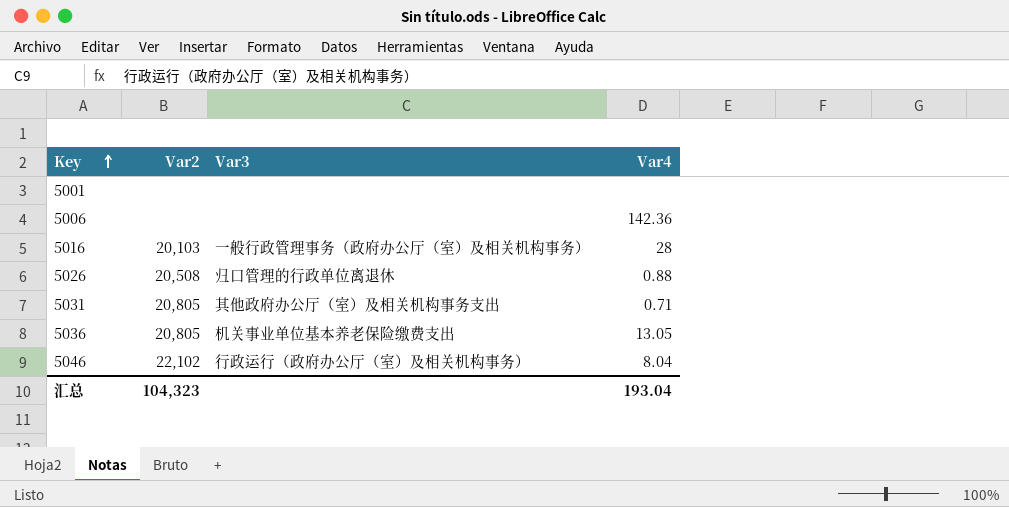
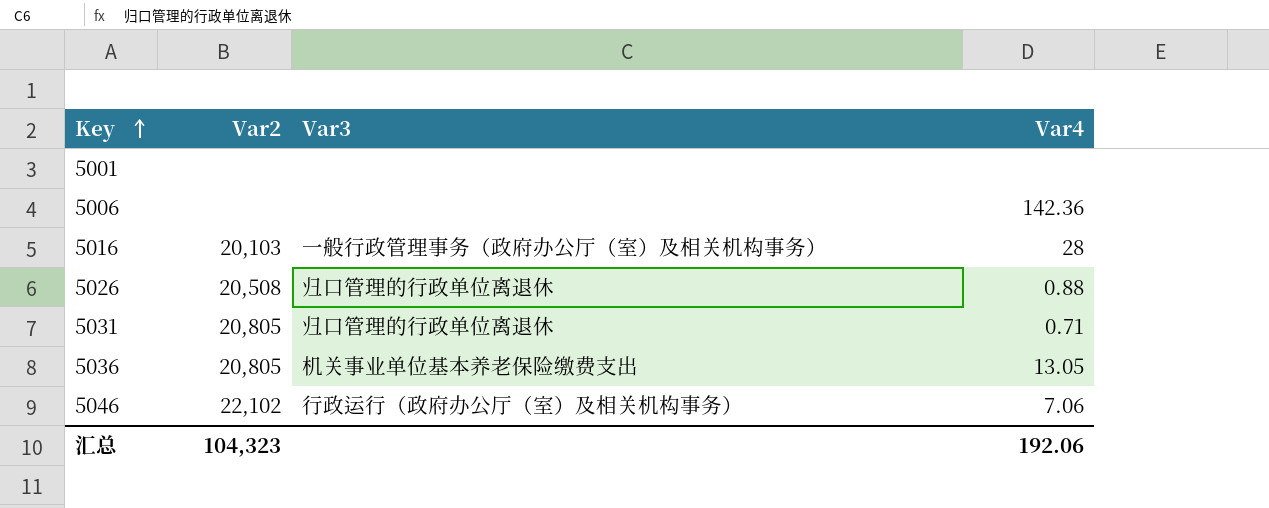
5031 | Var3: 其他政府办公厅（室）及相关机构事务支出 -> 归口管理的行政单位离退休
5046 | Var4: 8.04 -> 7.06
汇总 | Var4: 193.04 -> 192.06

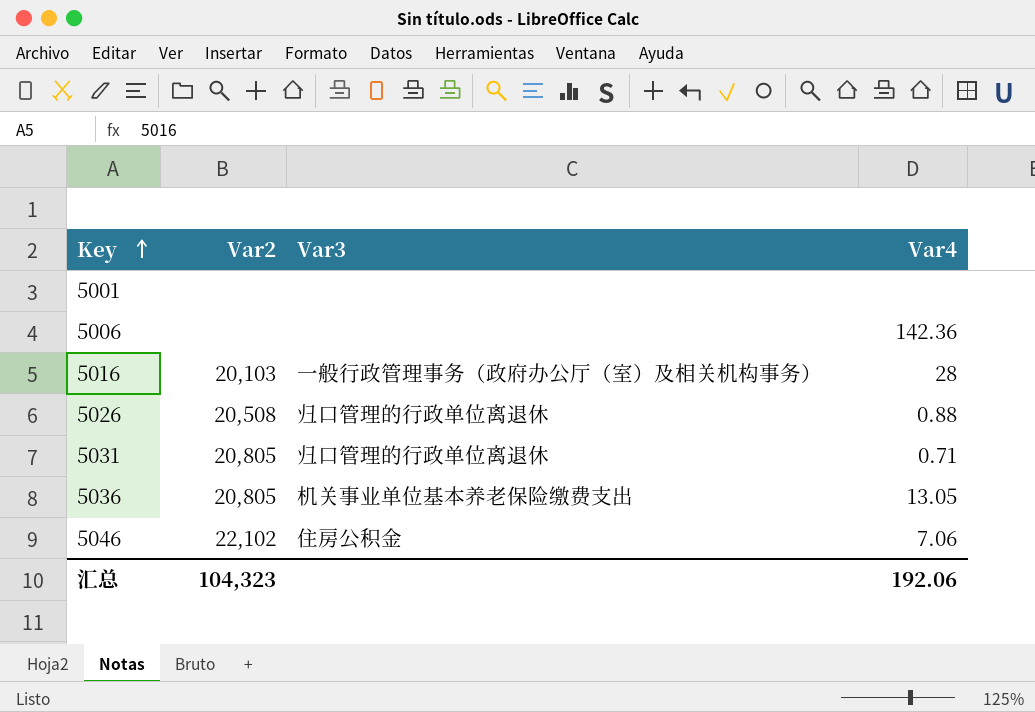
5046 | Var3: 行政运行（政府办公厅（室）及相关机构事务） -> 住房公积金

